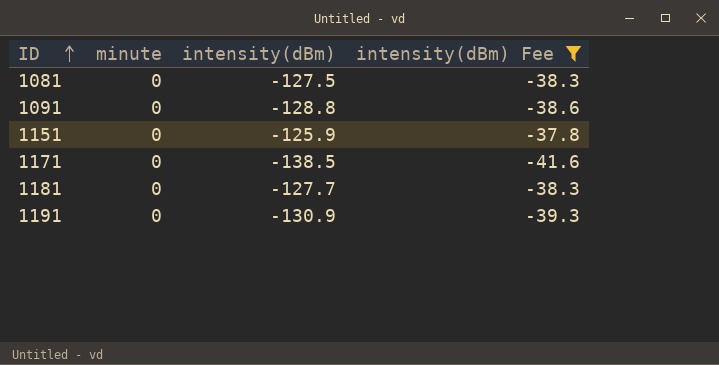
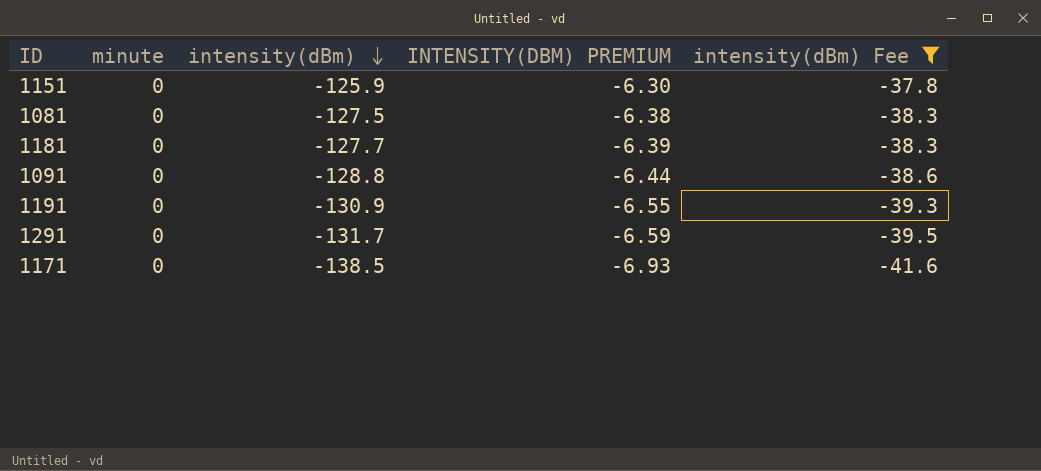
row order: ID ascending -> intensity(dBm) descending
column INTENSITY(DBM) PREMIUM | formula: none -> [intensity(dBm)] * 0.05
row 1291: none -> 0 | -131.7 | -6.59 | -39.5

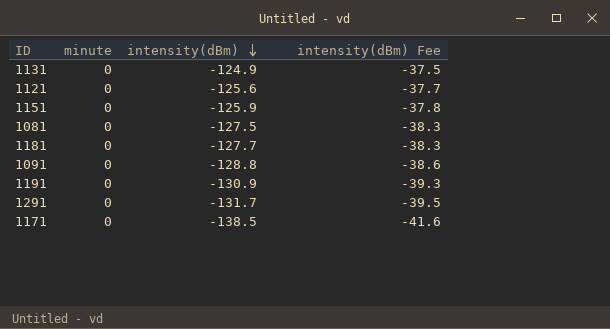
filter: intensity(dBm) Fee <= -37.8 -> none
column INTENSITY(DBM) PREMIUM | formula: [intensity(dBm)] * 0.05 -> none

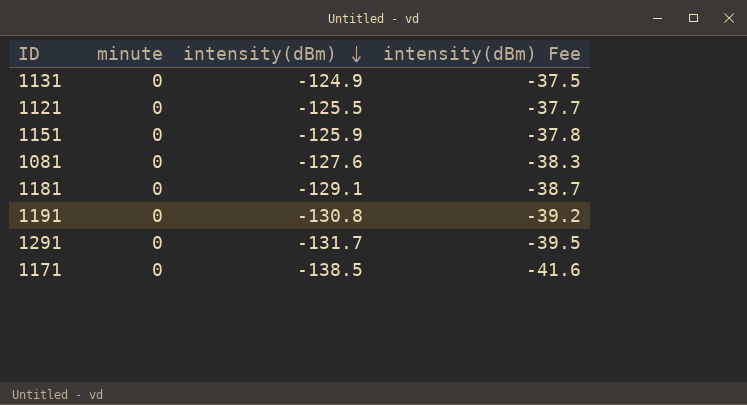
row 1091: 0 | -128.8 | -38.6 -> none
1121 | intensity(dBm): -125.6 -> -125.5
1081 | intensity(dBm): -127.5 -> -127.6
1181 | intensity(dBm): -127.7 -> -129.1
1181 | intensity(dBm) Fee: -38.3 -> -38.7
1191 | intensity(dBm): -130.9 -> -130.8
1191 | intensity(dBm) Fee: -39.3 -> -39.2

